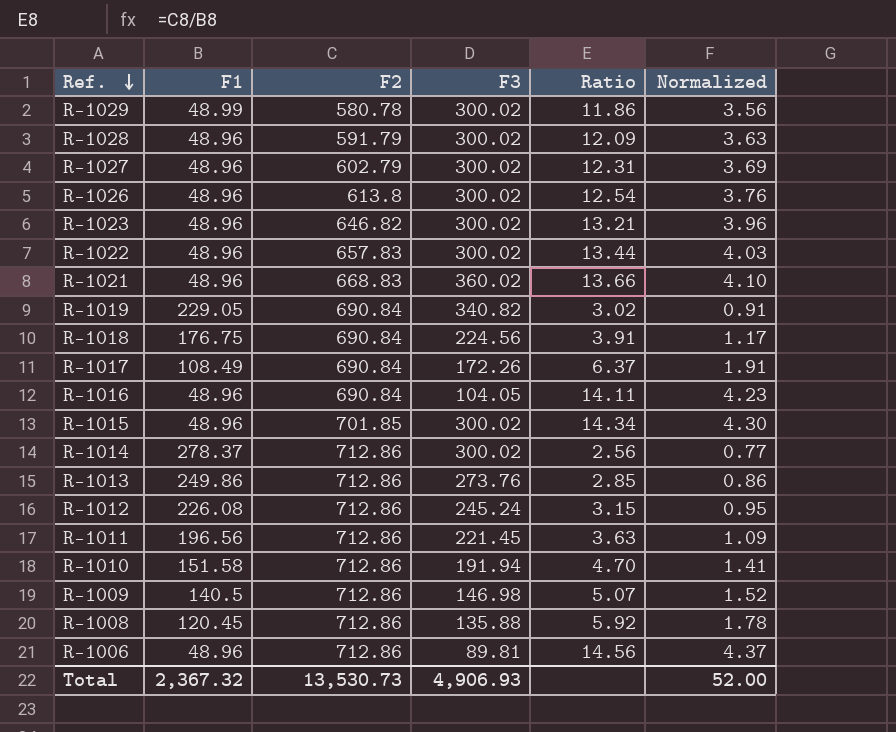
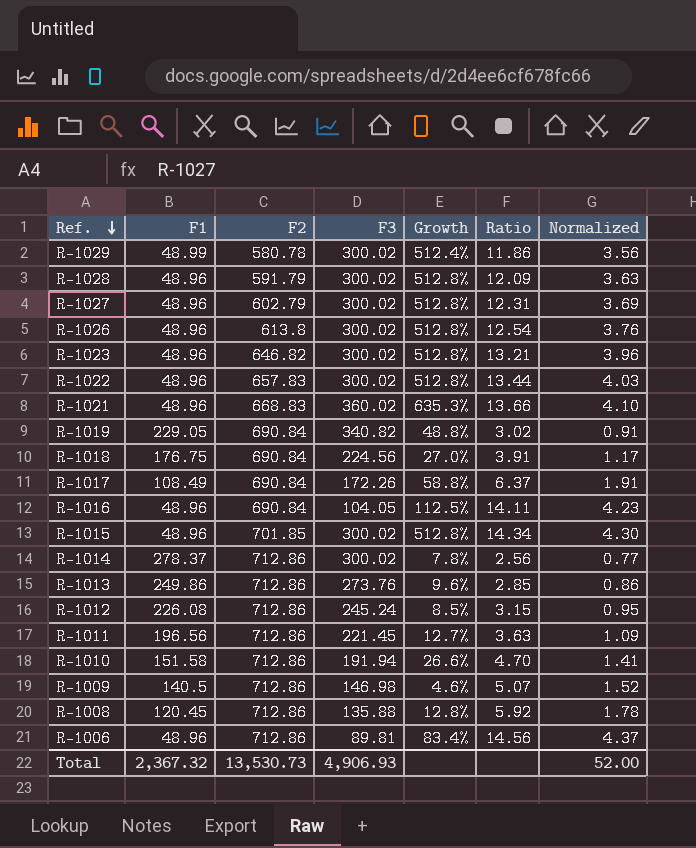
column Growth | formula: none -> ([F3] - [F1]) / [F1]

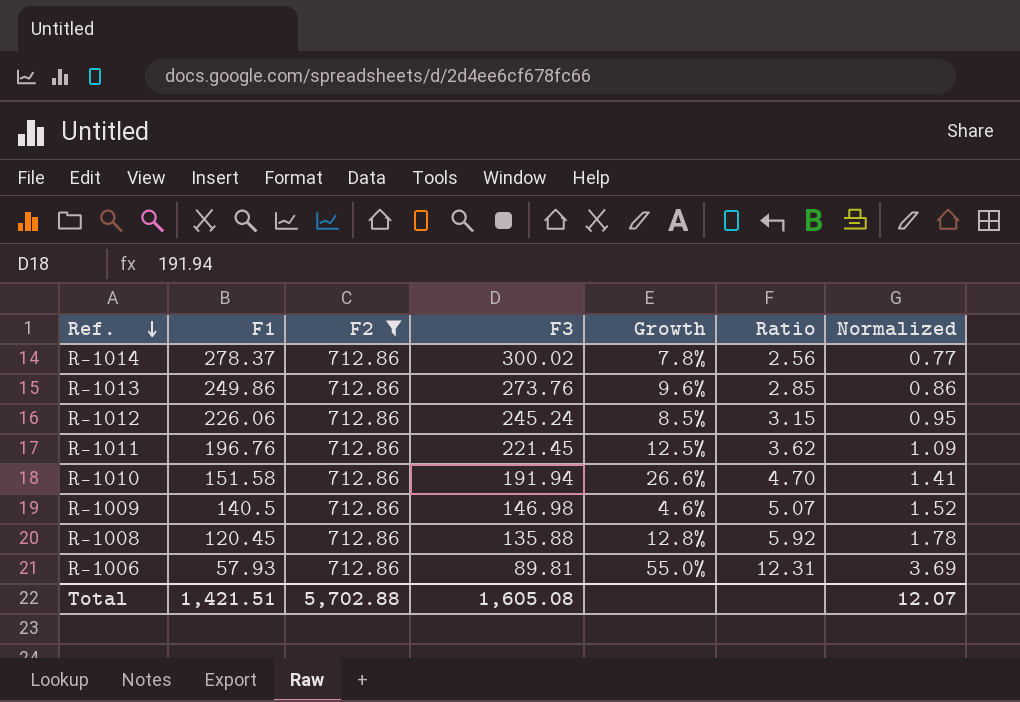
filter: none -> F2 = 712.86
R-1012 | F1: 226.08 -> 226.06
R-1011 | F1: 196.56 -> 196.76
R-1011 | Growth: 12.7% -> 12.5%
R-1011 | Ratio: 3.63 -> 3.62
R-1006 | F1: 48.96 -> 57.93
R-1006 | Growth: 83.4% -> 55.0%
R-1006 | Ratio: 14.56 -> 12.31
R-1006 | Normalized: 4.37 -> 3.69
Total | F1: 2,367.32 -> 1,421.51
Total | F2: 13,530.73 -> 5,702.88
Total | F3: 4,906.93 -> 1,605.08
Total | Normalized: 52.00 -> 12.07

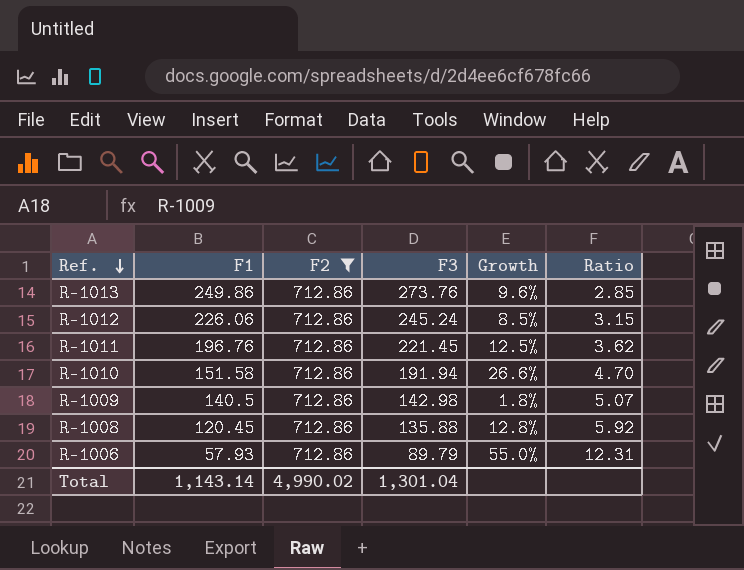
column Normalized | formula: [Ratio] * 0.3 -> none
row R-1014: 278.37 | 712.86 | 300.02 | 7.8% | 2.56 | 0.77 -> none
R-1009 | F3: 146.98 -> 142.98
R-1009 | Growth: 4.6% -> 1.8%
R-1006 | F3: 89.81 -> 89.79
Total | F1: 1,421.51 -> 1,143.14
Total | F2: 5,702.88 -> 4,990.02
Total | F3: 1,605.08 -> 1,301.04

